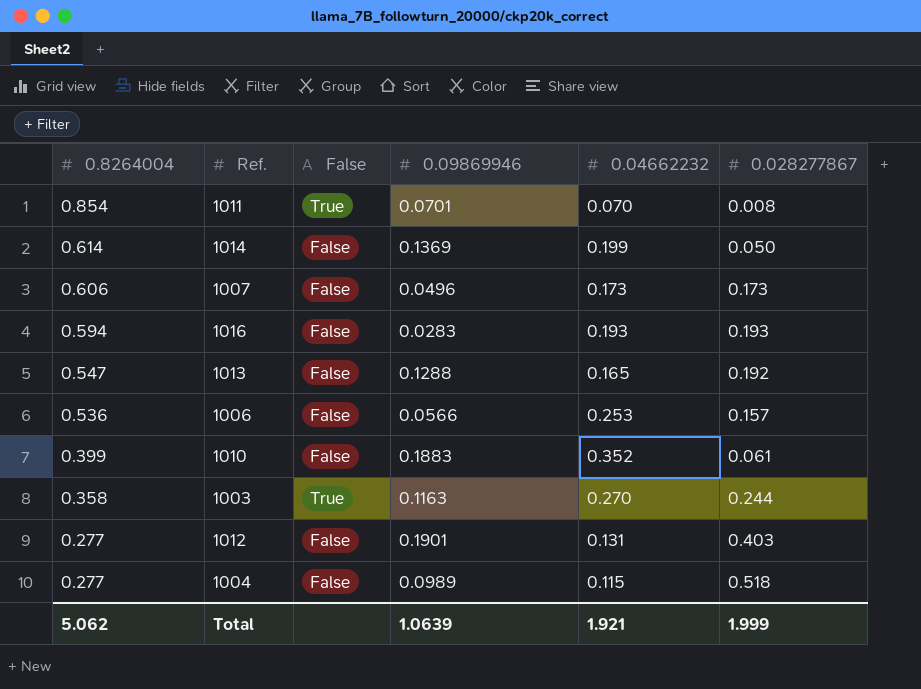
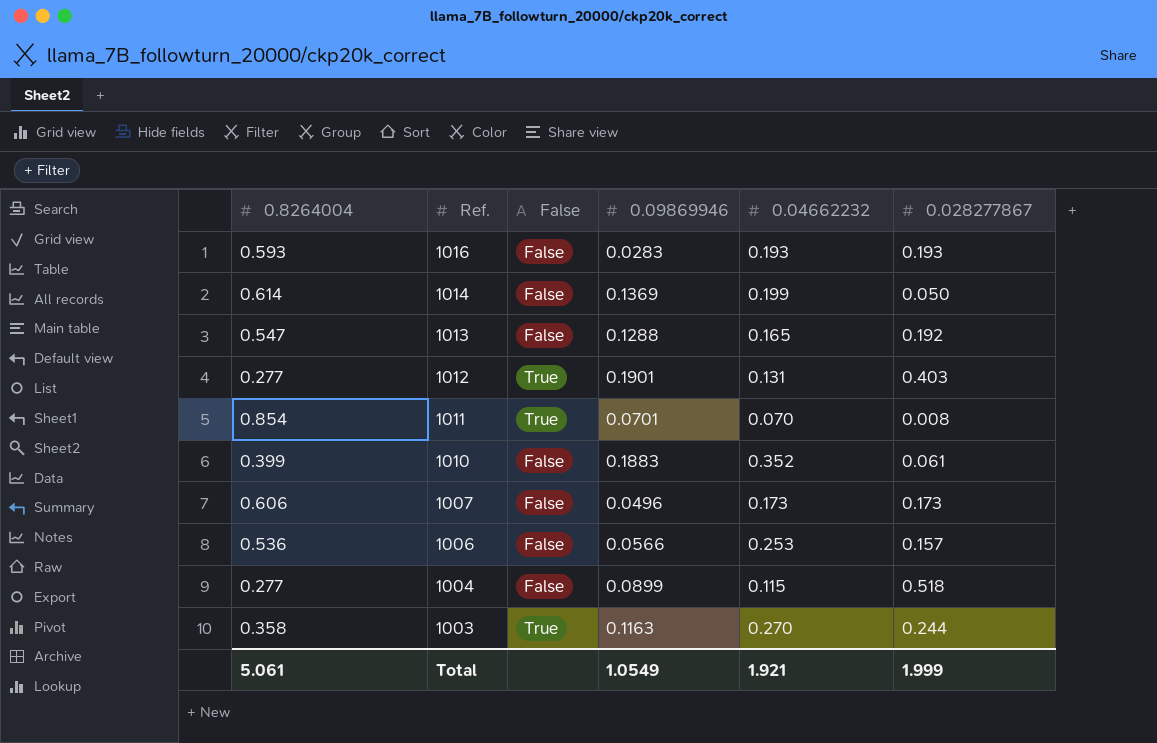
row order: 0.8264004 descending -> Ref. descending
1016 | 0.8264004: 0.594 -> 0.593
1012 | False: False -> True
1004 | 0.09869946: 0.0989 -> 0.0899
Total | 0.8264004: 5.062 -> 5.061
Total | 0.09869946: 1.0639 -> 1.0549

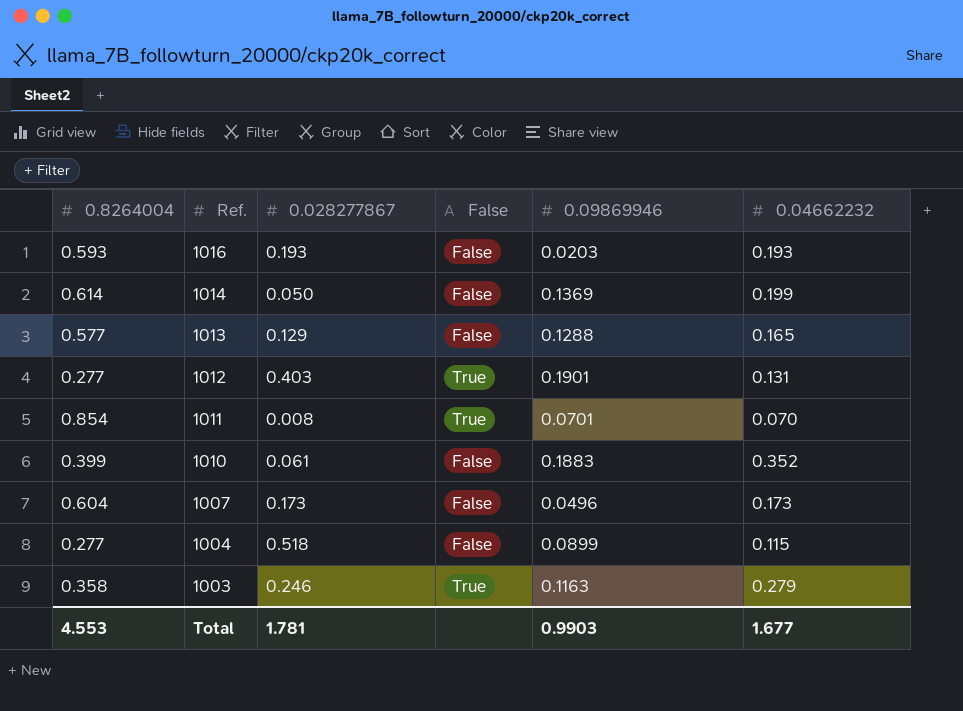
column 0.028277867 | position: 6 -> 3
row 1006: 0.536 | False | 0.0566 | 0.253 | 0.157 -> none
1016 | 0.09869946: 0.0283 -> 0.0203
1013 | 0.8264004: 0.547 -> 0.577
1013 | 0.028277867: 0.192 -> 0.129
1007 | 0.8264004: 0.606 -> 0.604
1003 | 0.028277867: 0.244 -> 0.246
1003 | 0.04662232: 0.270 -> 0.279
Total | 0.8264004: 5.061 -> 4.553
Total | 0.028277867: 1.999 -> 1.781
Total | 0.09869946: 1.0549 -> 0.9903
Total | 0.04662232: 1.921 -> 1.677

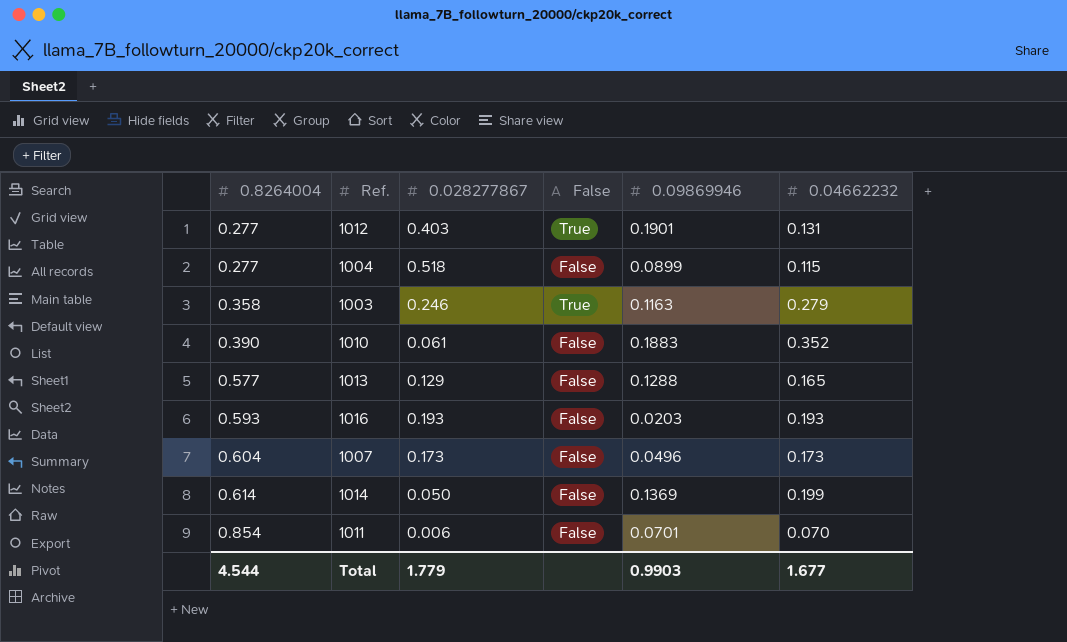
row order: Ref. descending -> 0.8264004 ascending
1010 | 0.8264004: 0.399 -> 0.390
1011 | 0.028277867: 0.008 -> 0.006
1011 | False: True -> False
Total | 0.8264004: 4.553 -> 4.544
Total | 0.028277867: 1.781 -> 1.779

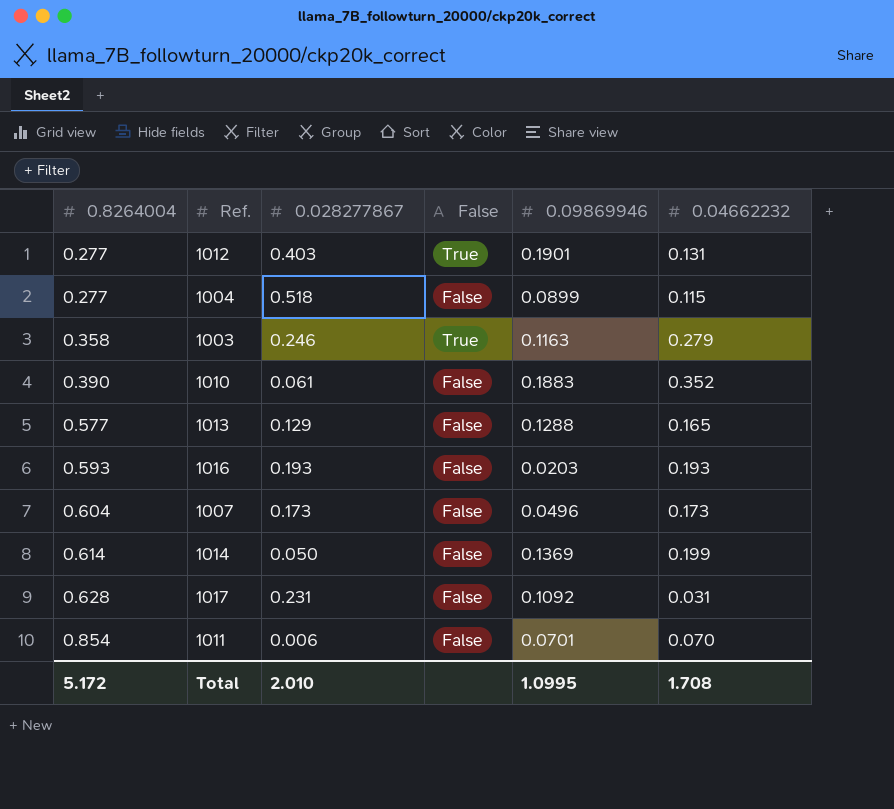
row 1017: none -> 0.628 | 0.231 | False | 0.1092 | 0.031
Total | 0.8264004: 4.544 -> 5.172
Total | 0.028277867: 1.779 -> 2.010
Total | 0.09869946: 0.9903 -> 1.0995
Total | 0.04662232: 1.677 -> 1.708

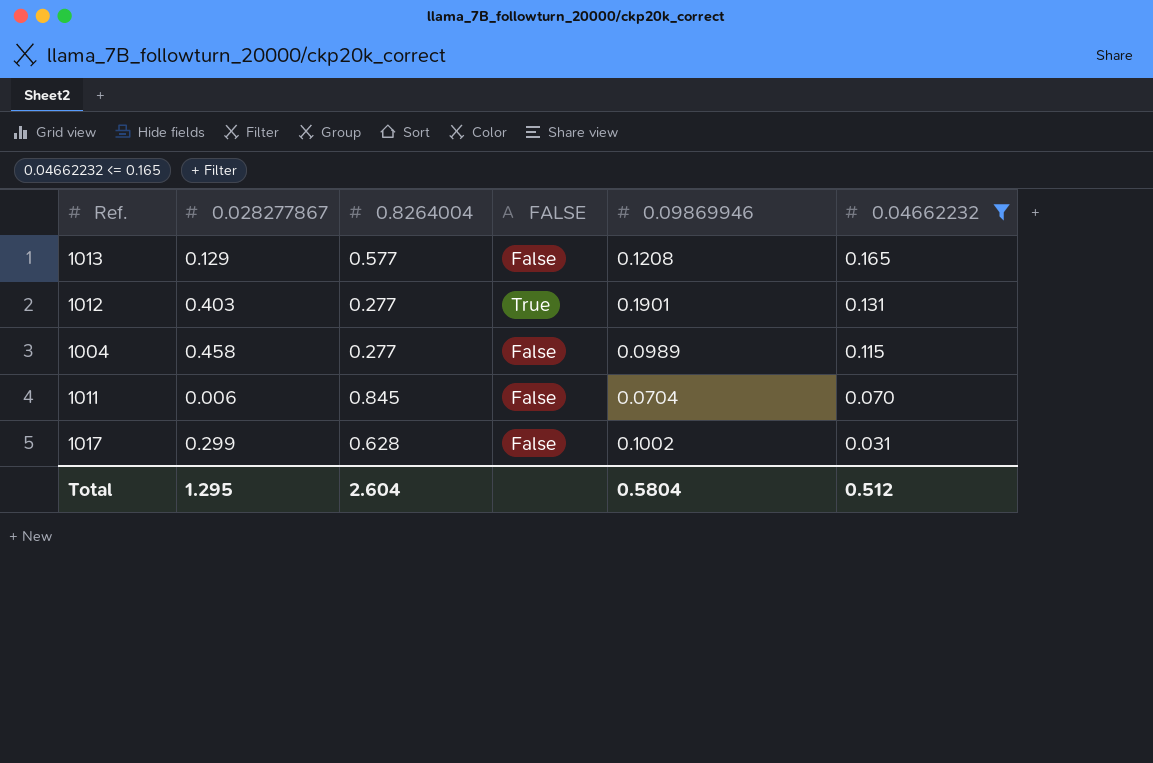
filter: none -> 0.04662232 <= 0.165
row order: 0.8264004 ascending -> 0.04662232 descending
column 0.8264004 | position: 1 -> 3
column name: False -> FALSE
1013 | 0.09869946: 0.1288 -> 0.1208
1004 | 0.028277867: 0.518 -> 0.458
1004 | 0.09869946: 0.0899 -> 0.0989
1011 | 0.8264004: 0.854 -> 0.845
1011 | 0.09869946: 0.0701 -> 0.0704
1017 | 0.028277867: 0.231 -> 0.299
1017 | 0.09869946: 0.1092 -> 0.1002
Total | 0.028277867: 2.010 -> 1.295
Total | 0.8264004: 5.172 -> 2.604
Total | 0.09869946: 1.0995 -> 0.5804
Total | 0.04662232: 1.708 -> 0.512

